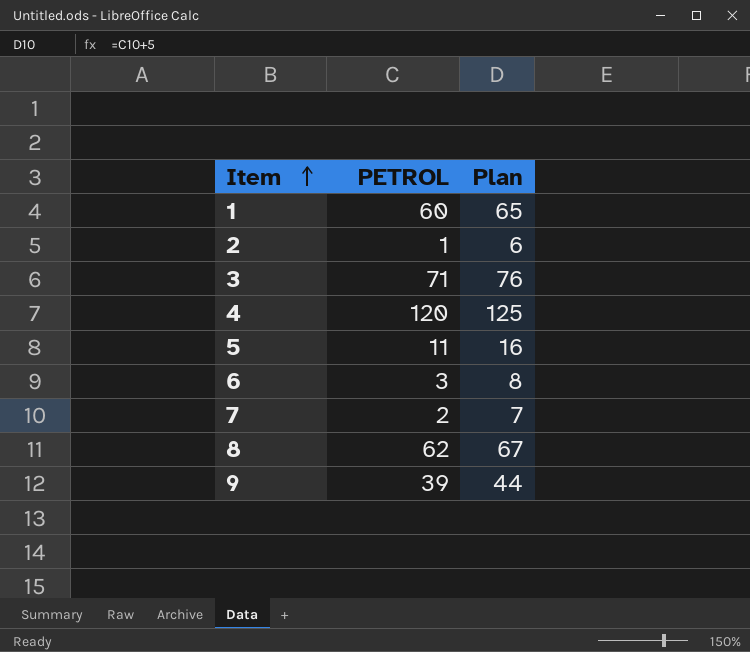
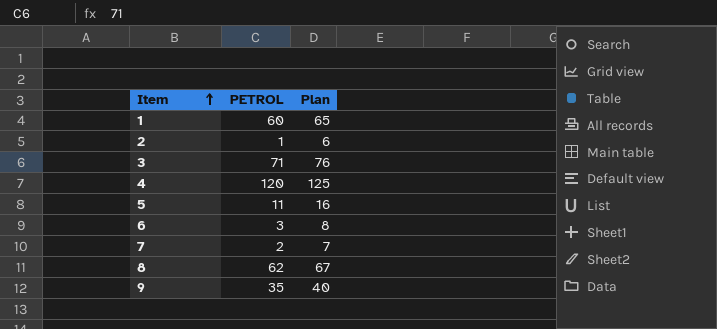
9 | PETROL: 39 -> 35
9 | Plan: 44 -> 40

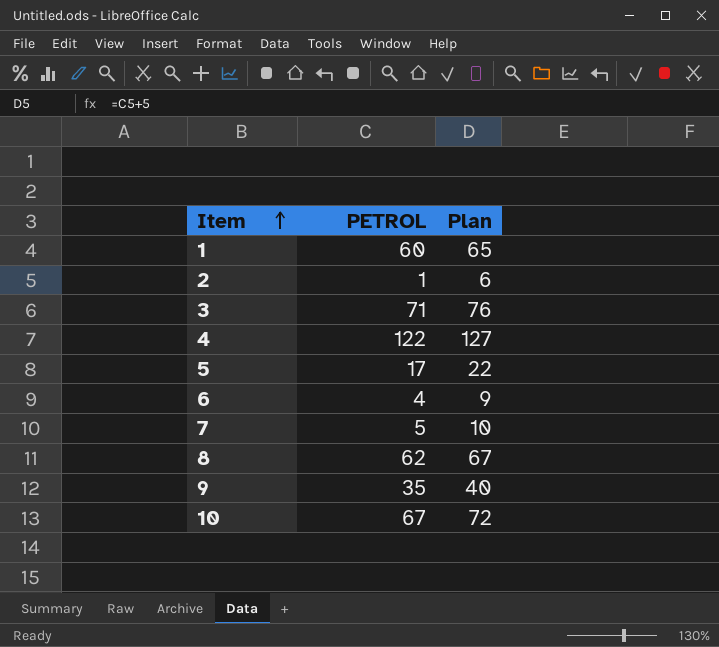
4 | PETROL: 120 -> 122
4 | Plan: 125 -> 127
5 | PETROL: 11 -> 17
5 | Plan: 16 -> 22
6 | PETROL: 3 -> 4
6 | Plan: 8 -> 9
7 | PETROL: 2 -> 5
7 | Plan: 7 -> 10
row 10: none -> 67 | 72

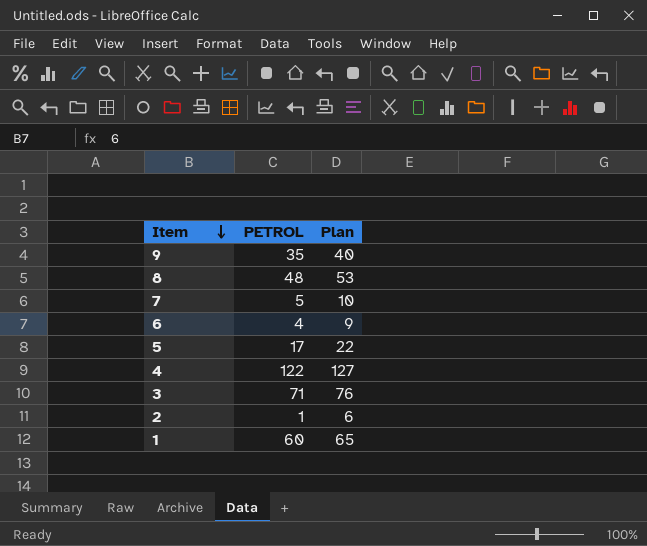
row order: Item ascending -> Item descending
row 10: 67 | 72 -> none
8 | PETROL: 62 -> 48
8 | Plan: 67 -> 53

